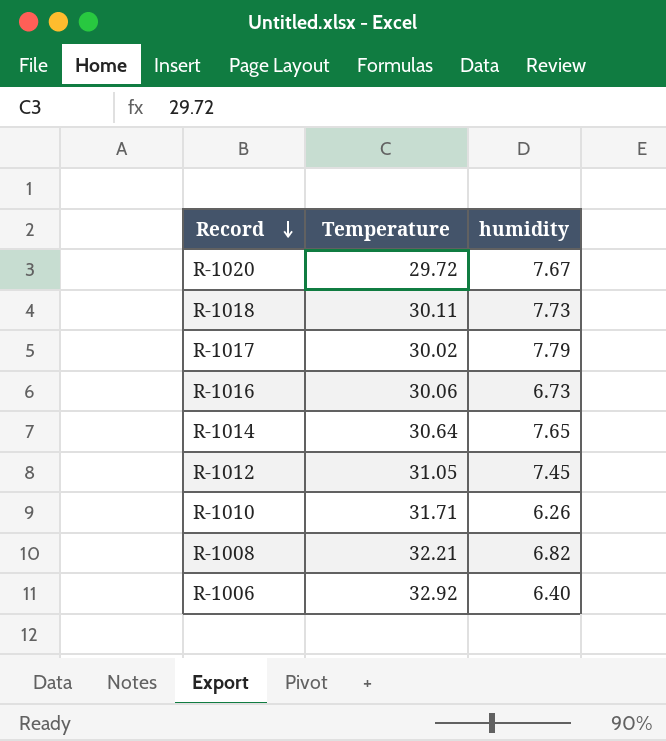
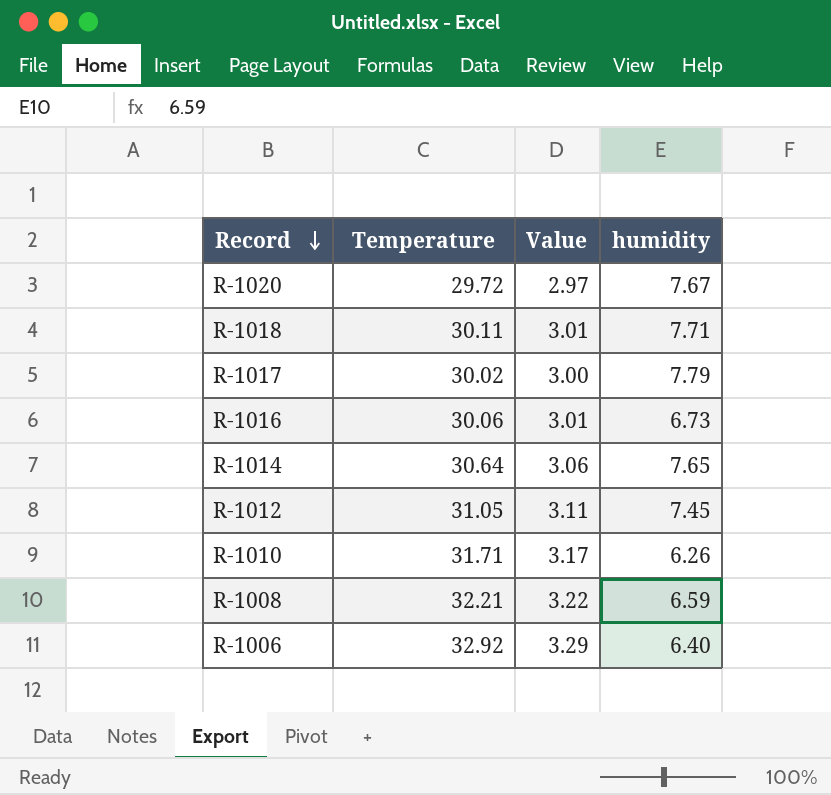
column Value | formula: none -> [Temperature] * 0.1
R-1018 | humidity: 7.73 -> 7.71
R-1008 | humidity: 6.82 -> 6.59

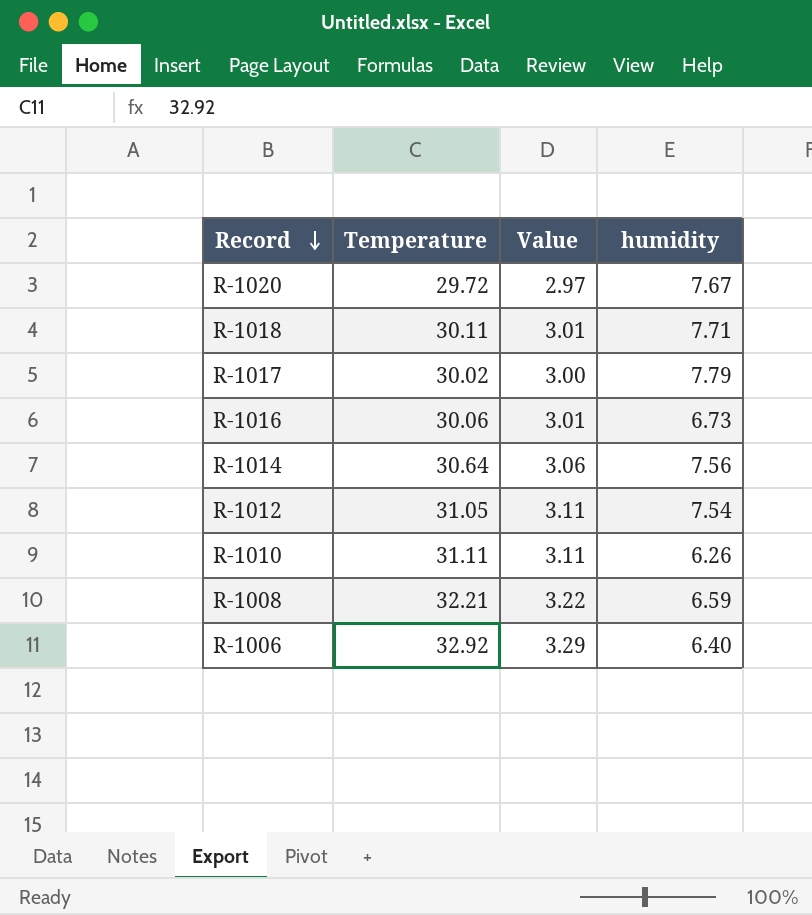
R-1014 | humidity: 7.65 -> 7.56
R-1012 | humidity: 7.45 -> 7.54
R-1010 | Temperature: 31.71 -> 31.11
R-1010 | Value: 3.17 -> 3.11

